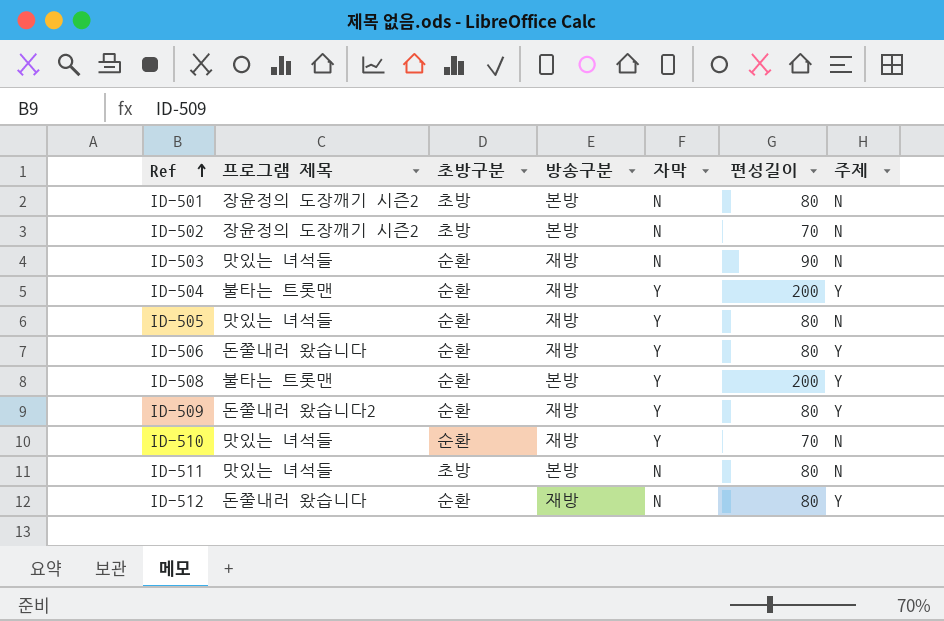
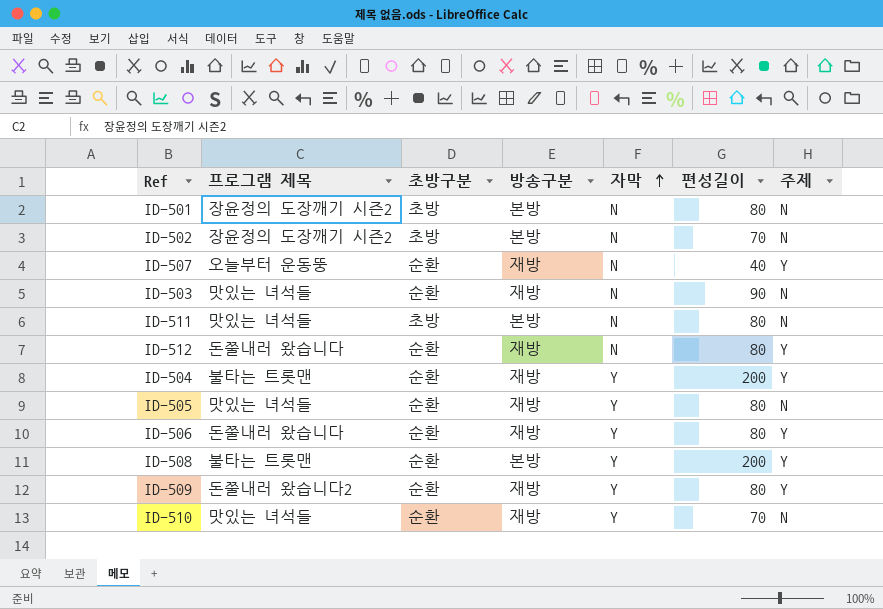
row order: Ref ascending -> 자막 ascending
row ID-507: none -> 오늘부터 운동뚱 | 순환 | 재방 | N | 40 | Y

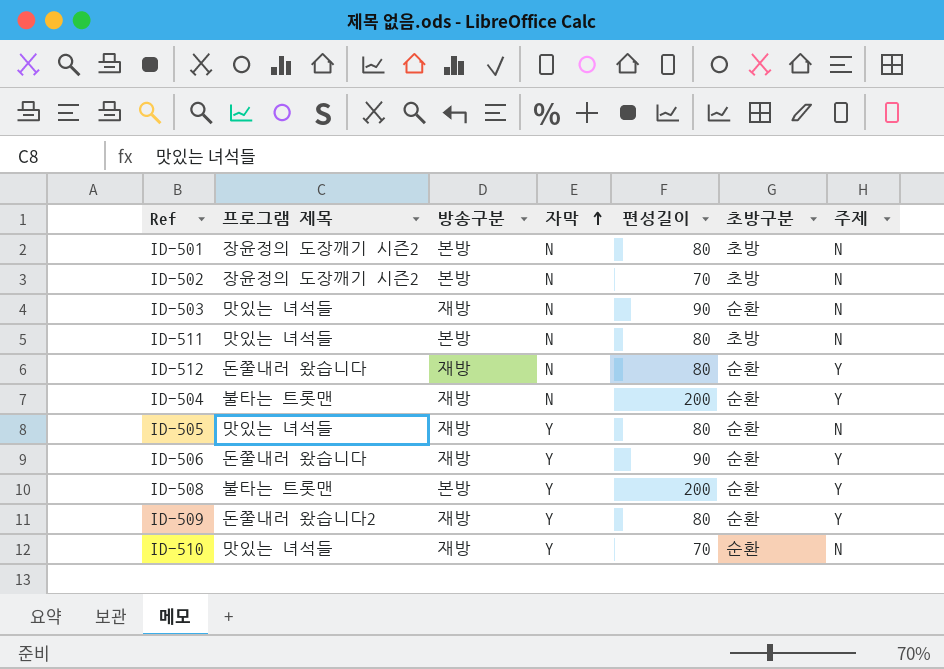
column 초방구분 | position: 3 -> 6
row ID-507: 오늘부터 운동뚱 | 순환 | 재방 | N | 40 | Y -> none
ID-504 | 자막: Y -> N
ID-506 | 편성길이: 80 -> 90

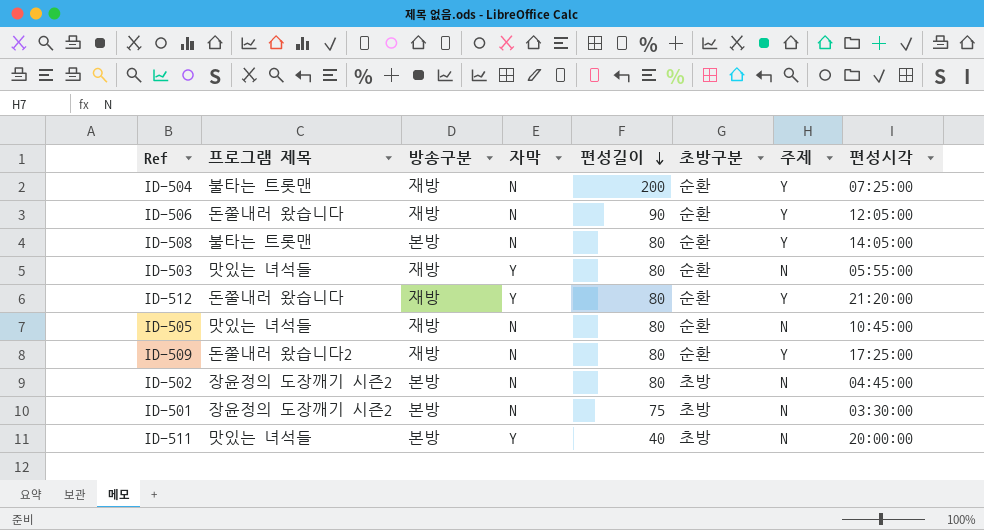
row order: 자막 ascending -> 편성길이 descending
column 편성시각 | position: none -> 8
row ID-510: 맛있는 녀석들 | 재방 | Y | 70 | 순환 | N -> none
ID-506 | 자막: Y -> N
ID-508 | 자막: Y -> N
ID-508 | 편성길이: 200 -> 80
ID-503 | 자막: N -> Y
ID-503 | 편성길이: 90 -> 80
ID-512 | 자막: N -> Y
ID-505 | 자막: Y -> N
ID-509 | 자막: Y -> N
ID-502 | 편성길이: 70 -> 80
ID-501 | 편성길이: 80 -> 75
ID-511 | 자막: N -> Y
ID-511 | 편성길이: 80 -> 40

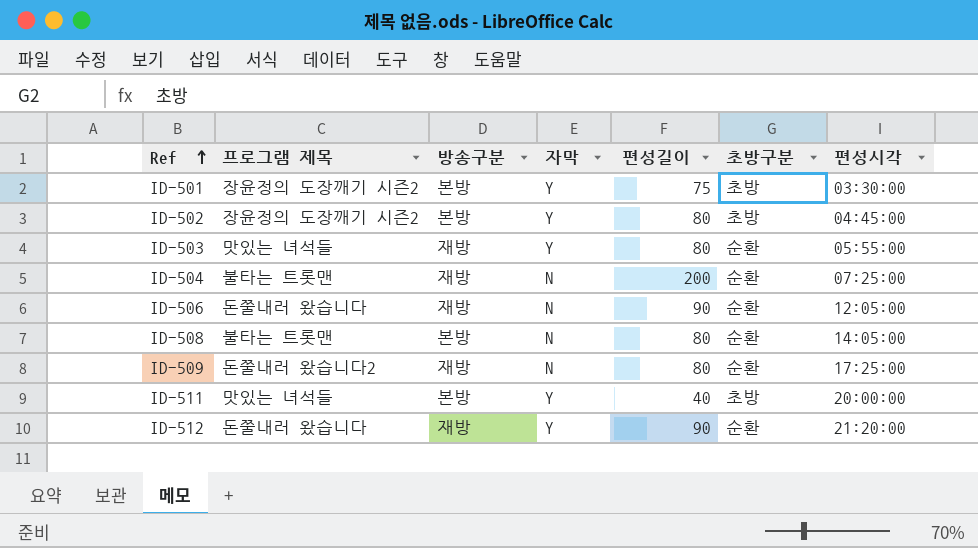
row order: 편성길이 descending -> Ref ascending
column 주제 | position: 7 -> none
row ID-505: 맛있는 녀석들 | 재방 | N | 80 | 순환 | N | 10:45:00 -> none
ID-501 | 자막: N -> Y
ID-502 | 자막: N -> Y
ID-512 | 편성길이: 80 -> 90

